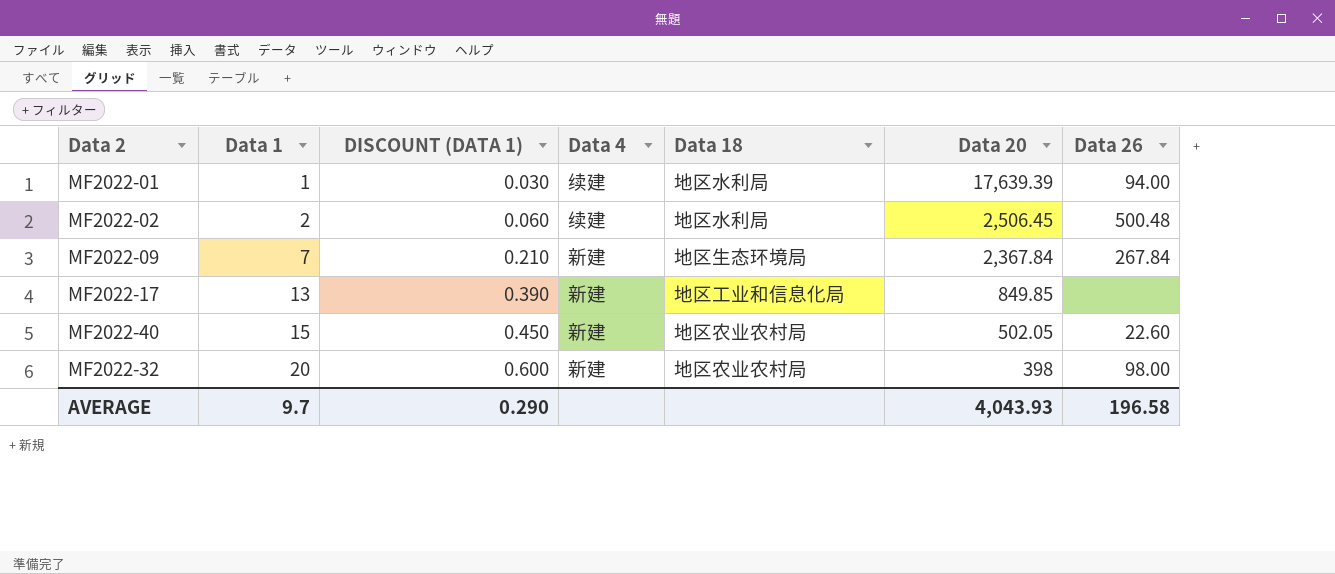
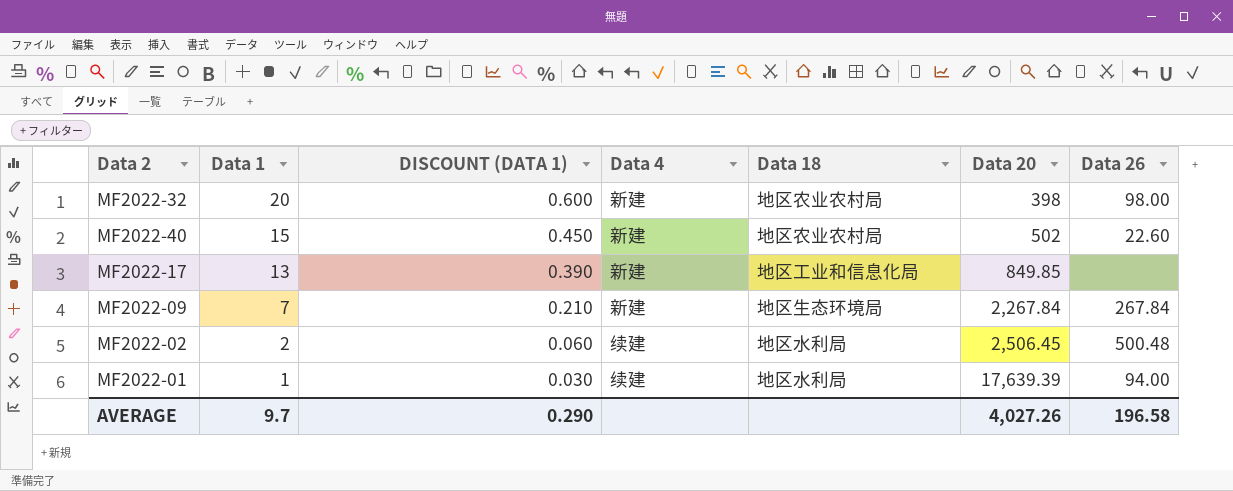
row order: Data 1 ascending -> Data 1 descending
MF2022-40 | Data 20: 502.05 -> 502
MF2022-09 | Data 20: 2,367.84 -> 2,267.84
AVERAGE | Data 20: 4,043.93 -> 4,027.26

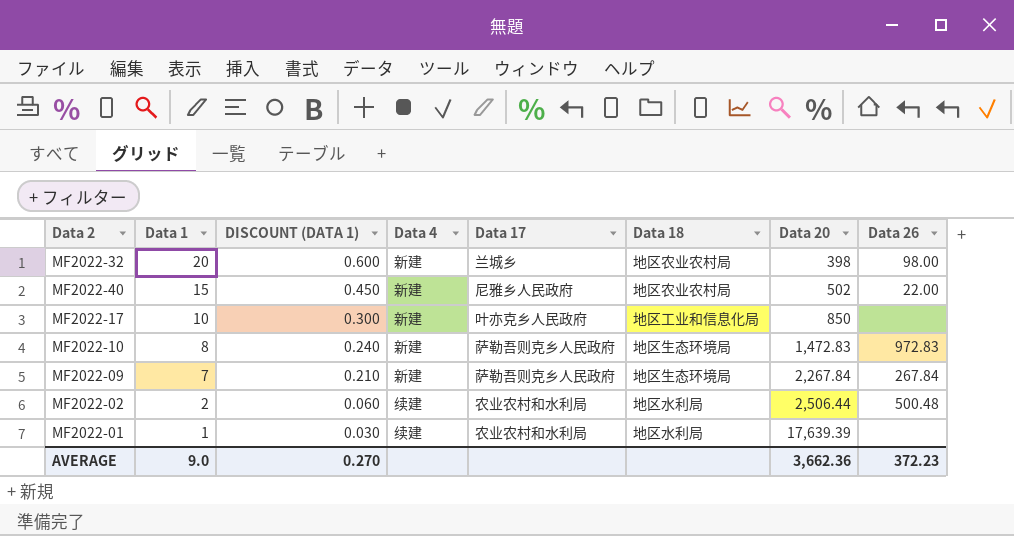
column Data 17 | position: none -> 5
MF2022-40 | Data 26: 22.60 -> 22.00
MF2022-17 | Data 1: 13 -> 10
MF2022-17 | DISCOUNT (DATA 1): 0.390 -> 0.300
MF2022-17 | Data 20: 849.85 -> 850
row MF2022-10: none -> 8 | 0.240 | 新建 | 萨勒吾则克乡人民政府 | 地区生态环境局 | 1,472.83 | 972.83
MF2022-02 | Data 20: 2,506.45 -> 2,506.44
MF2022-01 | Data 26: 94.00 -> none
AVERAGE | Data 1: 9.7 -> 9.0
AVERAGE | DISCOUNT (DATA 1): 0.290 -> 0.270
AVERAGE | Data 20: 4,027.26 -> 3,662.36
AVERAGE | Data 26: 196.58 -> 372.23

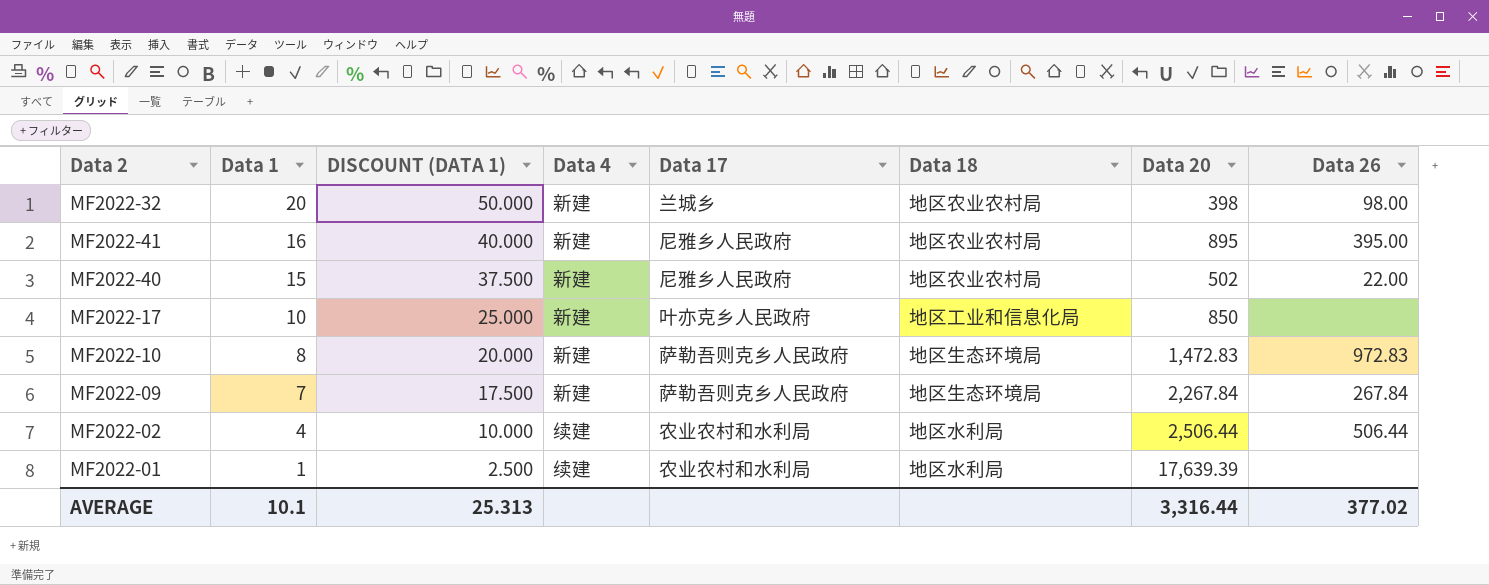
column DISCOUNT (DATA 1) | formula: [Data 1] * 0.03 -> [Data 1] * 2.5
row MF2022-41: none -> 16 | 40.000 | 新建 | 尼雅乡人民政府 | 地区农业农村局 | 895 | 395.00
MF2022-02 | Data 1: 2 -> 4
MF2022-02 | Data 26: 500.48 -> 506.44
AVERAGE | Data 1: 9.0 -> 10.1
AVERAGE | DISCOUNT (DATA 1): 0.270 -> 25.313
AVERAGE | Data 20: 3,662.36 -> 3,316.44
AVERAGE | Data 26: 372.23 -> 377.02

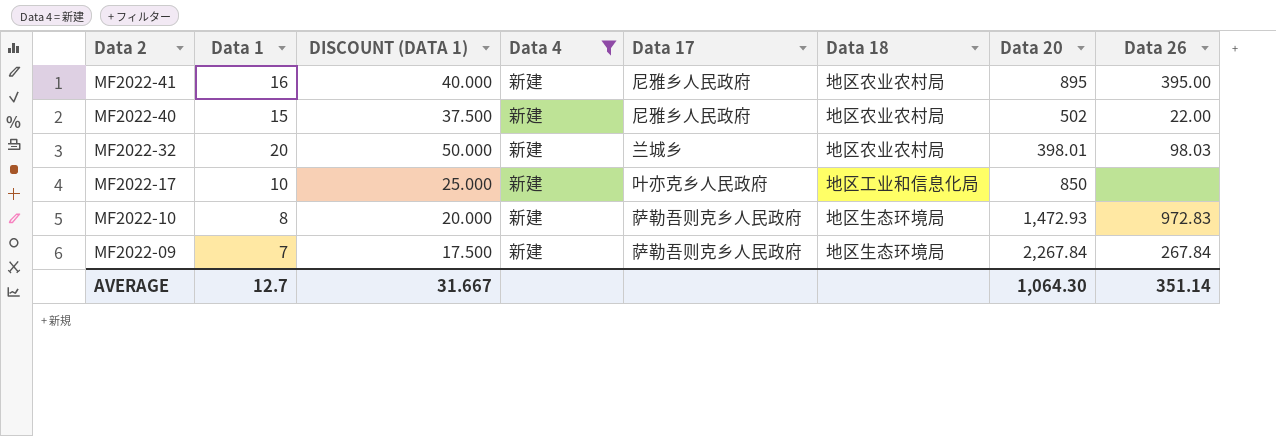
filter: none -> Data 4 = 新建
row order: Data 1 descending -> Data 2 descending
MF2022-32 | Data 20: 398 -> 398.01
MF2022-32 | Data 26: 98.00 -> 98.03
MF2022-10 | Data 20: 1,472.83 -> 1,472.93
AVERAGE | Data 1: 10.1 -> 12.7
AVERAGE | DISCOUNT (DATA 1): 25.313 -> 31.667
AVERAGE | Data 20: 3,316.44 -> 1,064.30
AVERAGE | Data 26: 377.02 -> 351.14

